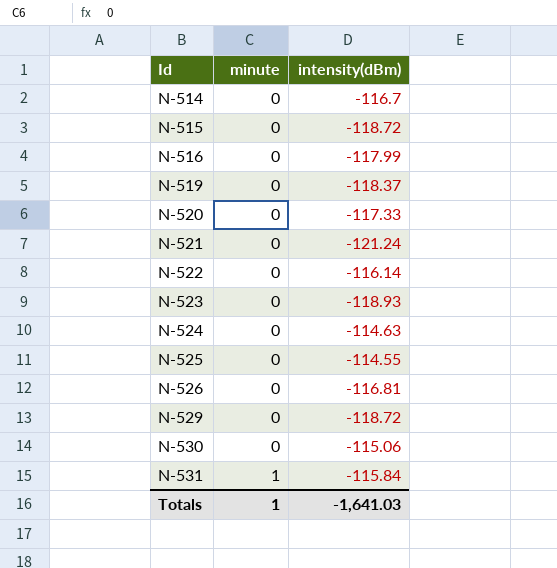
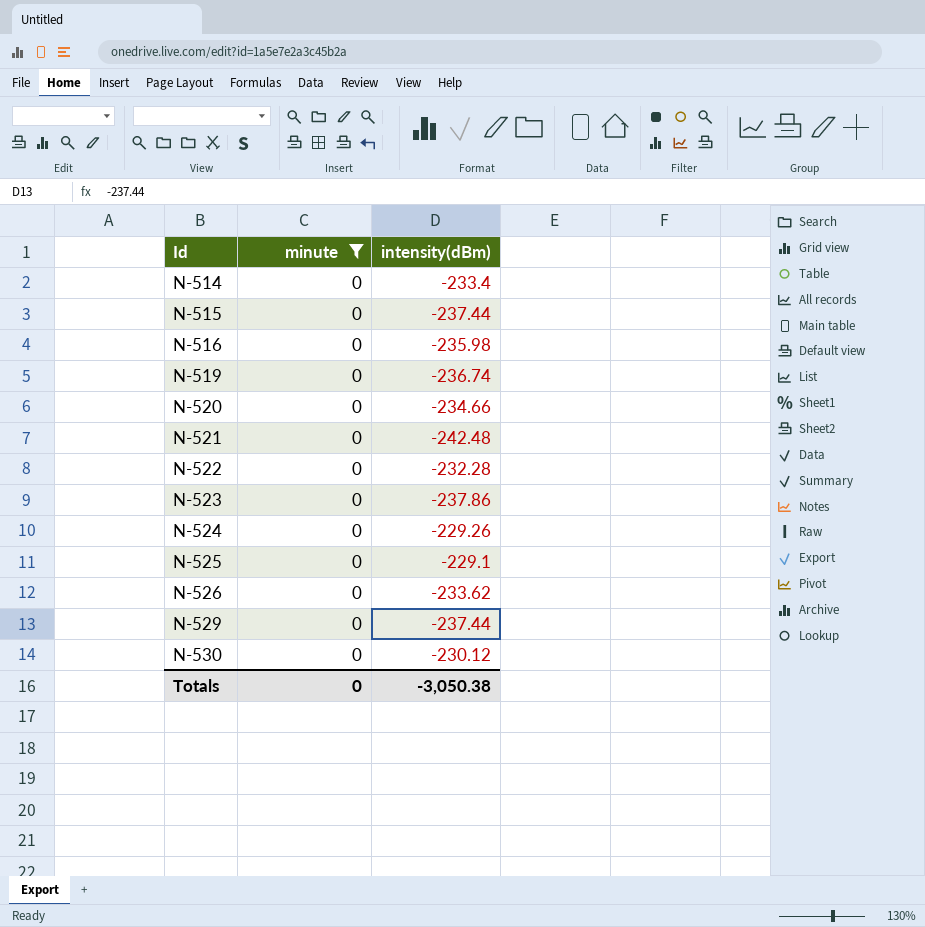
filter: none -> minute = 0
N-514 | intensity(dBm): -116.7 -> -233.4
N-515 | intensity(dBm): -118.72 -> -237.44
N-516 | intensity(dBm): -117.99 -> -235.98
N-519 | intensity(dBm): -118.37 -> -236.74
N-520 | intensity(dBm): -117.33 -> -234.66
N-521 | intensity(dBm): -121.24 -> -242.48
N-522 | intensity(dBm): -116.14 -> -232.28
N-523 | intensity(dBm): -118.93 -> -237.86
N-524 | intensity(dBm): -114.63 -> -229.26
N-525 | intensity(dBm): -114.55 -> -229.1
N-526 | intensity(dBm): -116.81 -> -233.62
N-529 | intensity(dBm): -118.72 -> -237.44
N-530 | intensity(dBm): -115.06 -> -230.12
Totals | minute: 1 -> 0
Totals | intensity(dBm): -1,641.03 -> -3,050.38

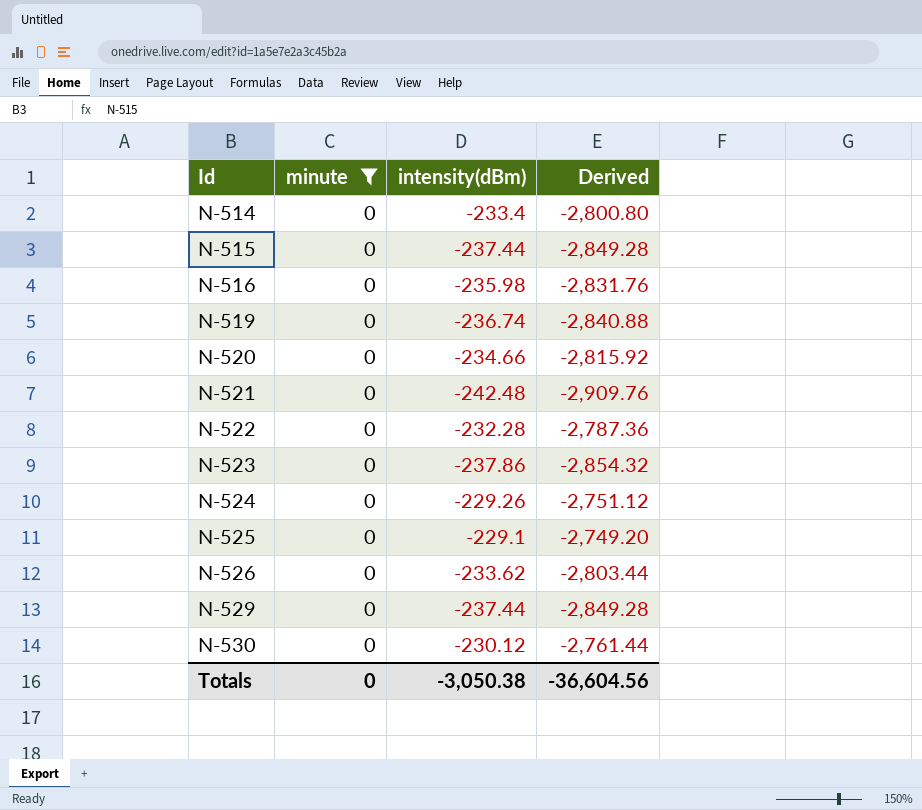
column Derived | formula: none -> [intensity(dBm)] * 12

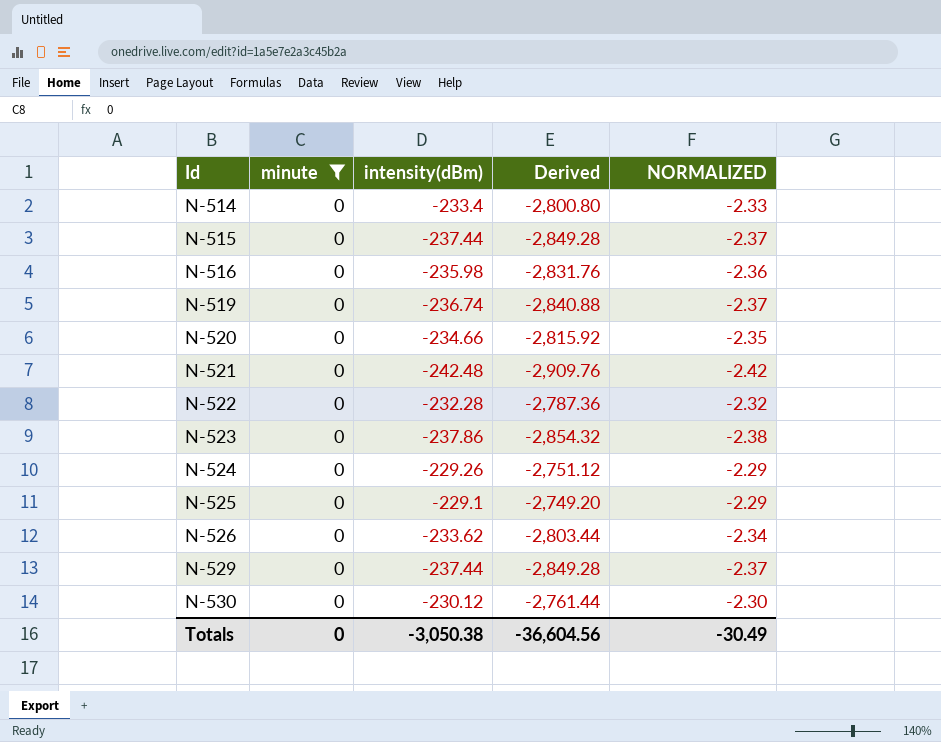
column NORMALIZED | formula: none -> [intensity(dBm)] * 0.01

